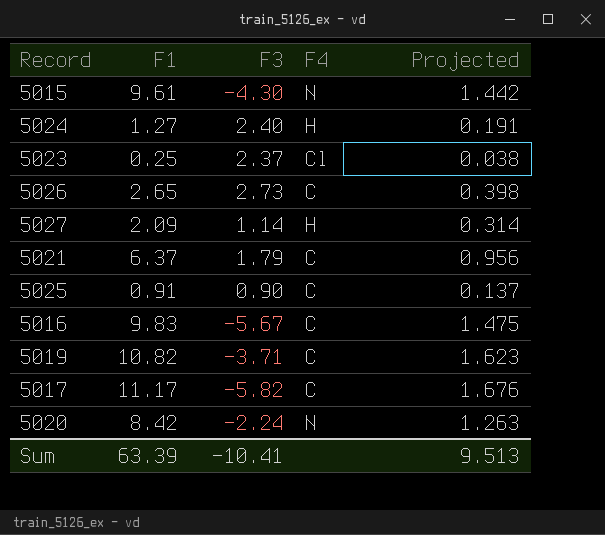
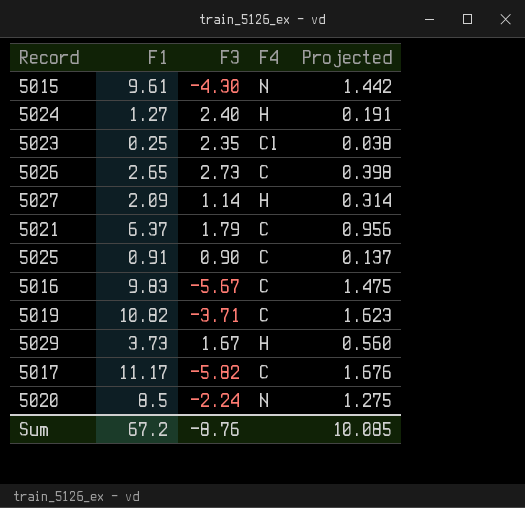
5023 | F3: 2.37 -> 2.35
row 5029: none -> 3.73 | 1.67 | H | 0.560
5020 | F1: 8.42 -> 8.5
5020 | Projected: 1.263 -> 1.275
Sum | F1: 63.39 -> 67.2
Sum | F3: -10.41 -> -8.76
Sum | Projected: 9.513 -> 10.085

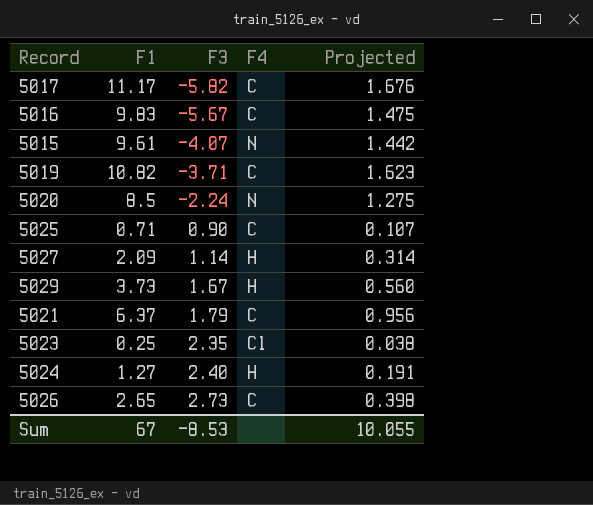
row order: none -> F3 ascending
5015 | F3: -4.30 -> -4.07
5025 | F1: 0.91 -> 0.71
5025 | Projected: 0.137 -> 0.107
Sum | F1: 67.2 -> 67
Sum | F3: -8.76 -> -8.53
Sum | Projected: 10.085 -> 10.055

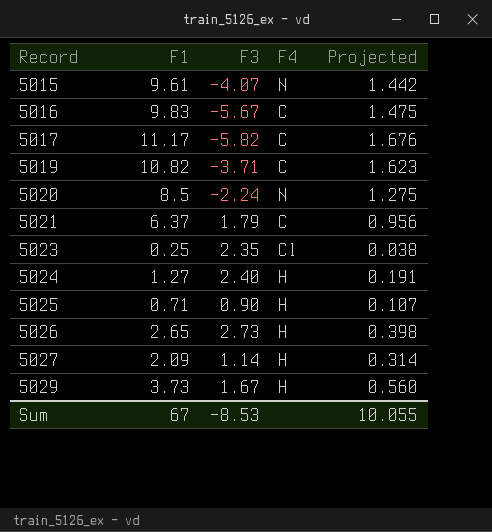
row order: F3 ascending -> Record ascending
5025 | F4: C -> H
5026 | F4: C -> H

